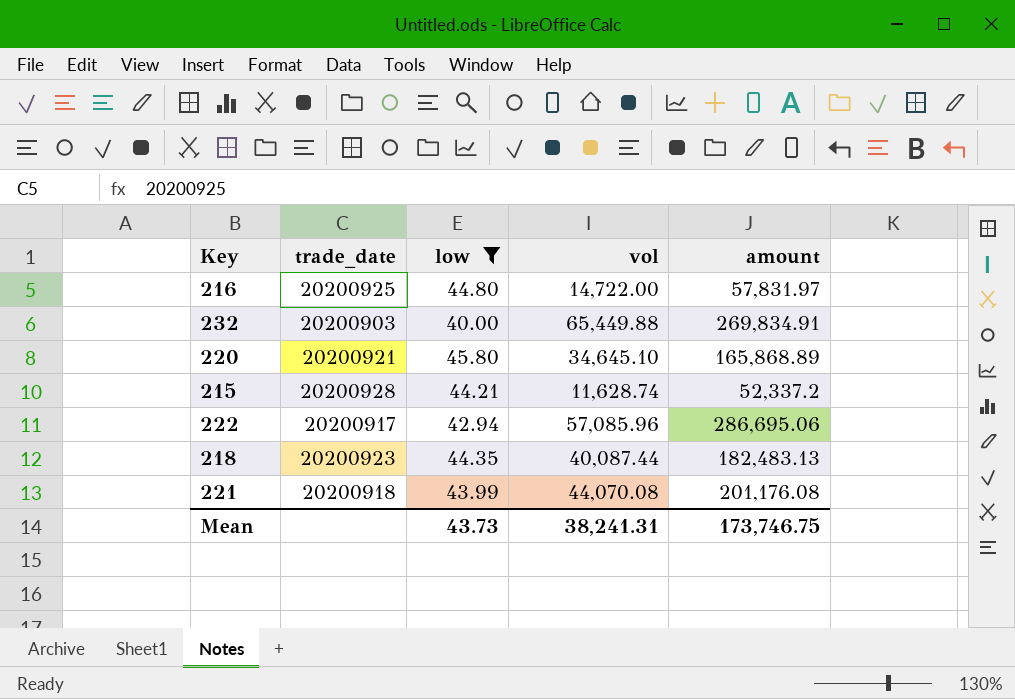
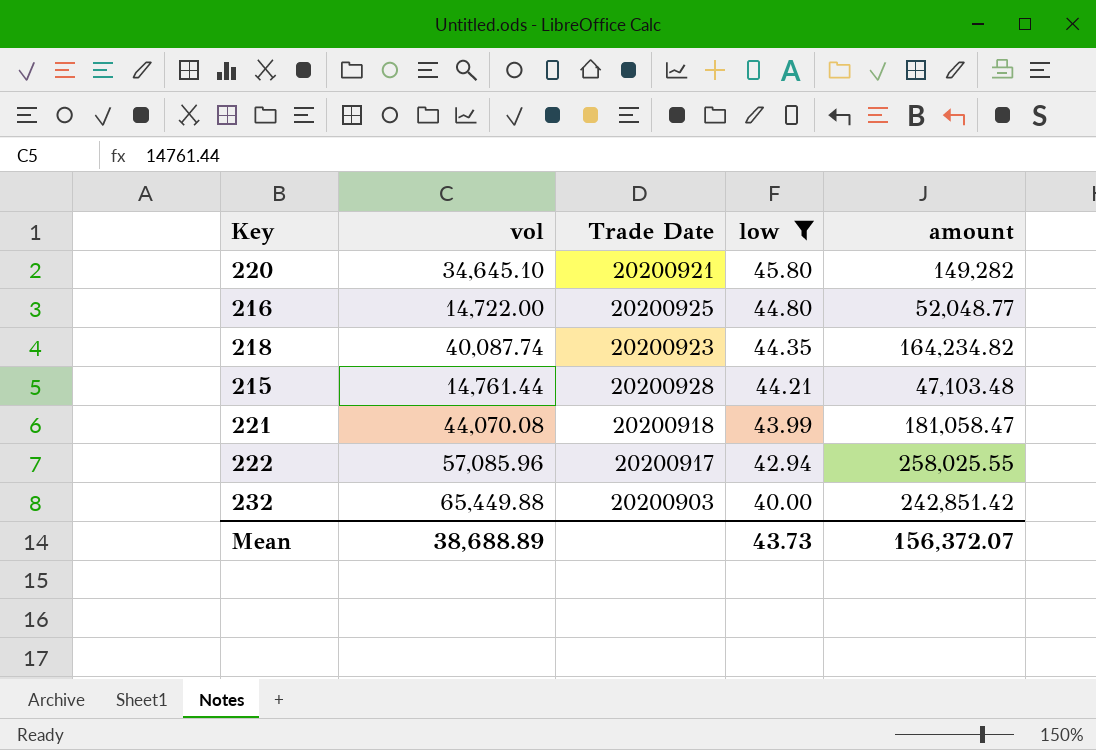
row order: none -> low descending
column vol | position: 4 -> 2
column name: trade_date -> Trade Date
220 | amount: 165,868.89 -> 149,282
216 | amount: 57,831.97 -> 52,048.77
218 | vol: 40,087.44 -> 40,087.74
218 | amount: 182,483.13 -> 164,234.82
215 | vol: 11,628.74 -> 14,761.44
215 | amount: 52,337.2 -> 47,103.48
221 | amount: 201,176.08 -> 181,058.47
222 | amount: 286,695.06 -> 258,025.55
232 | amount: 269,834.91 -> 242,851.42
Mean | vol: 38,241.31 -> 38,688.89
Mean | amount: 173,746.75 -> 156,372.07

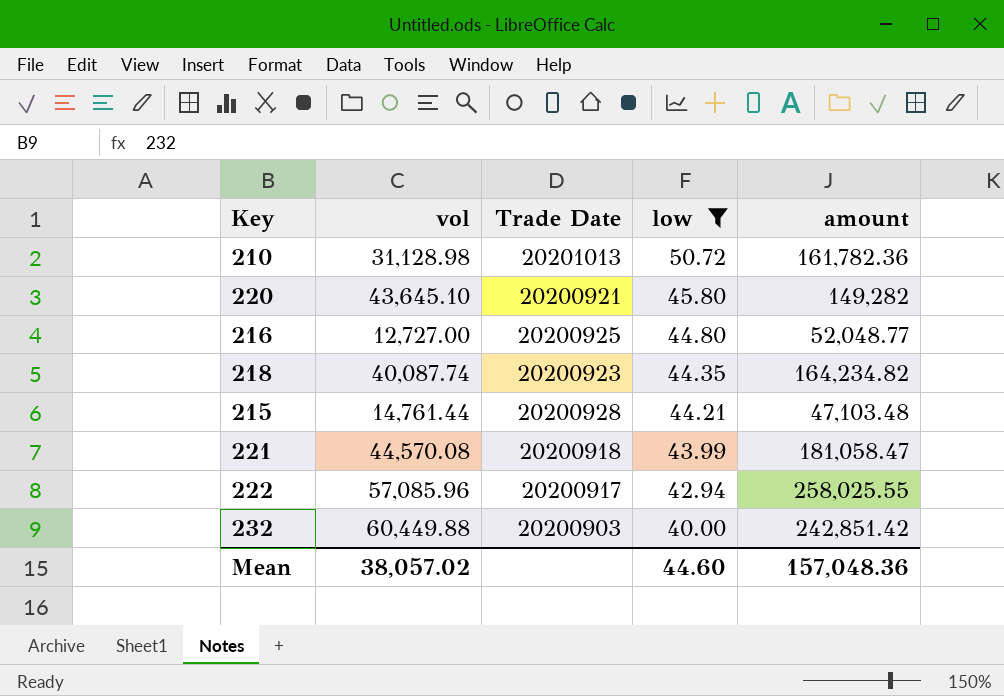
row 210: none -> 31,128.98 | 20201013 | 50.72 | 161,782.36
220 | vol: 34,645.10 -> 43,645.10
216 | vol: 14,722.00 -> 12,727.00
221 | vol: 44,070.08 -> 44,570.08
232 | vol: 65,449.88 -> 60,449.88
Mean | vol: 38,688.89 -> 38,057.02
Mean | low: 43.73 -> 44.60
Mean | amount: 156,372.07 -> 157,048.36

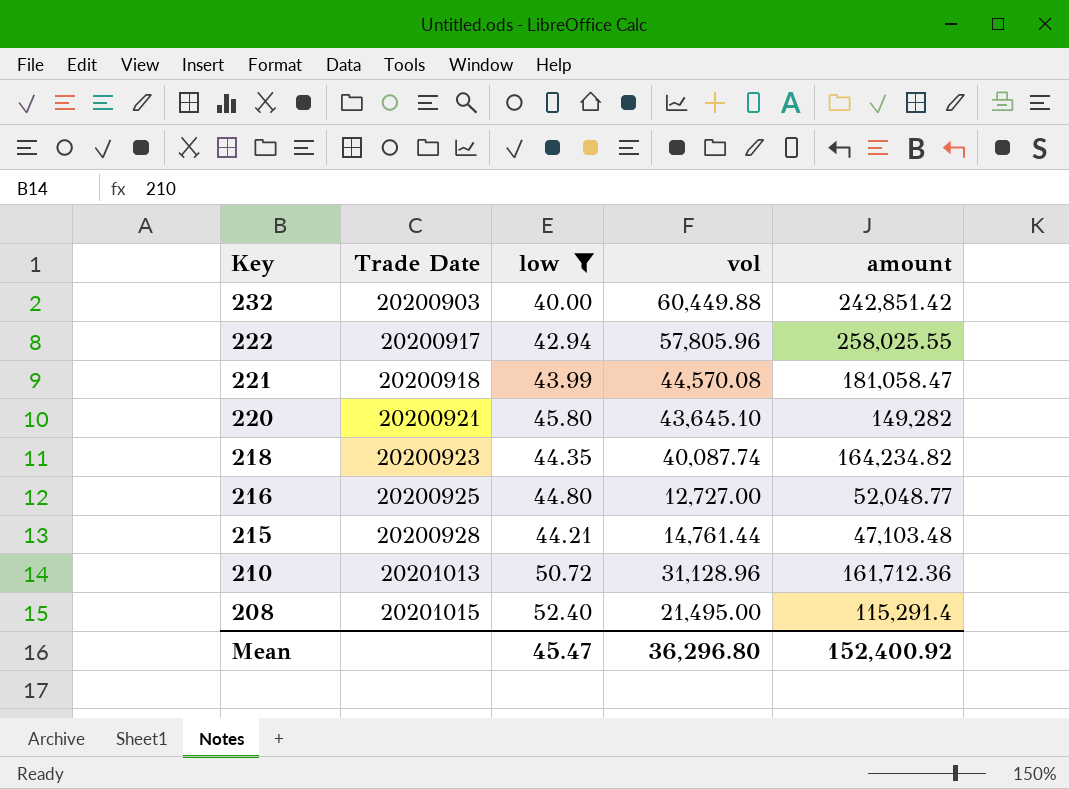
row order: low descending -> Key descending
column vol | position: 2 -> 4
222 | vol: 57,085.96 -> 57,805.96
210 | vol: 31,128.98 -> 31,128.96
210 | amount: 161,782.36 -> 161,712.36
row 208: none -> 20201015 | 52.40 | 21,495.00 | 115,291.4
Mean | low: 44.60 -> 45.47
Mean | vol: 38,057.02 -> 36,296.80
Mean | amount: 157,048.36 -> 152,400.92

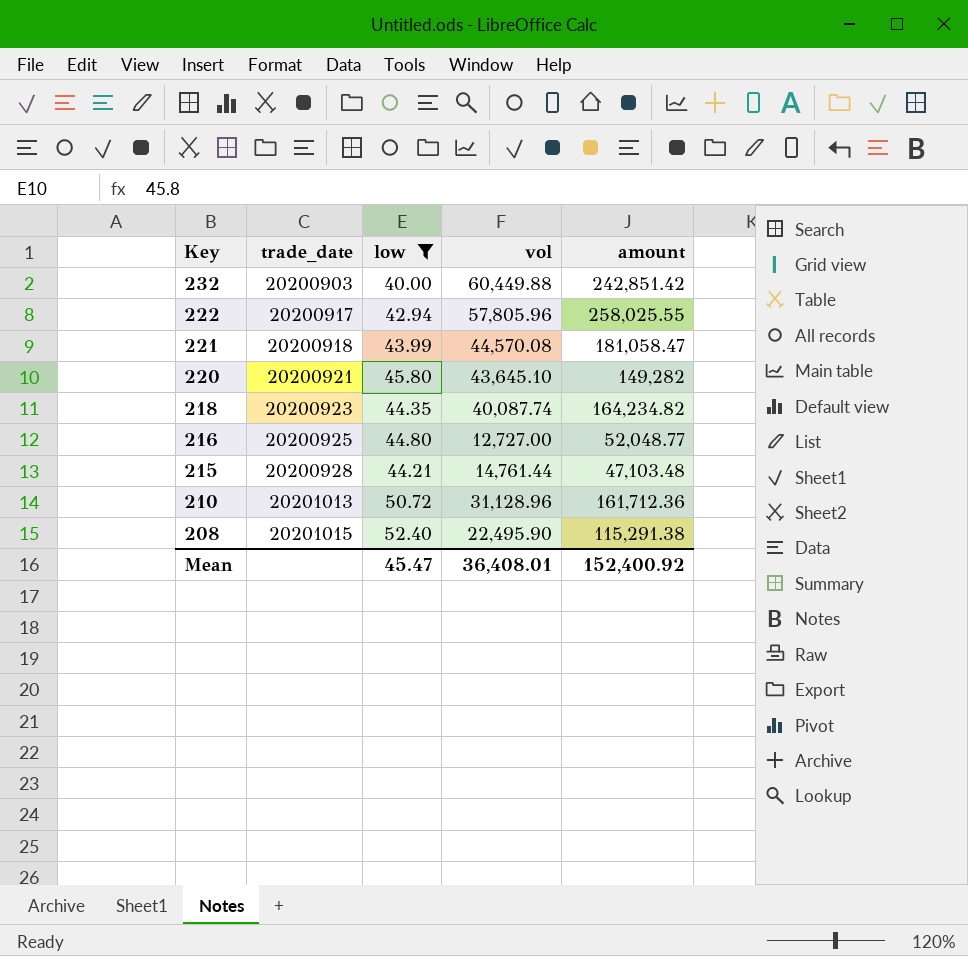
column name: Trade Date -> trade_date
208 | vol: 21,495.00 -> 22,495.90
208 | amount: 115,291.4 -> 115,291.38
Mean | vol: 36,296.80 -> 36,408.01

